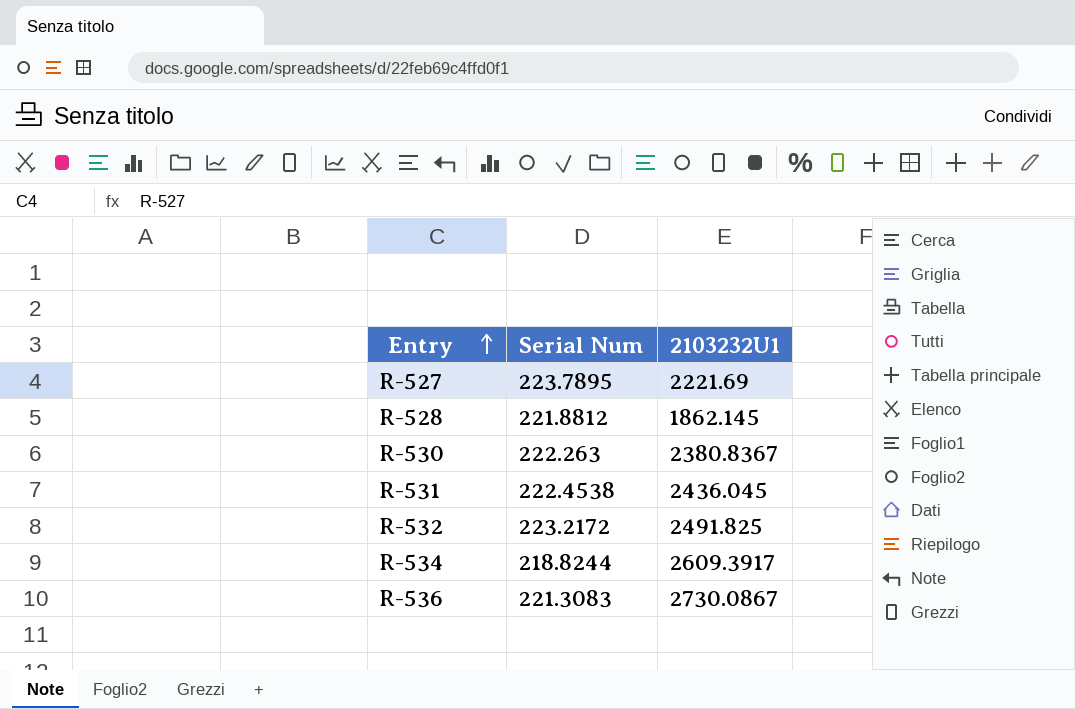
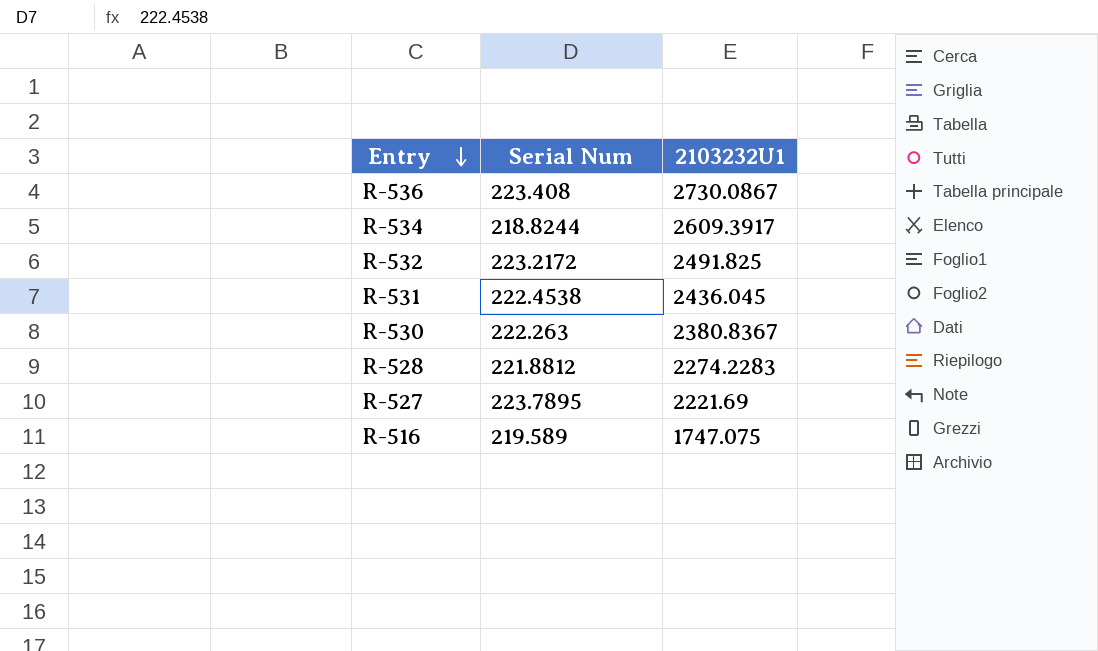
row order: Entry ascending -> Entry descending
R-536 | Serial Num: 221.3083 -> 223.408
R-528 | 2103232U1: 1862.145 -> 2274.2283
row R-516: none -> 219.589 | 1747.075

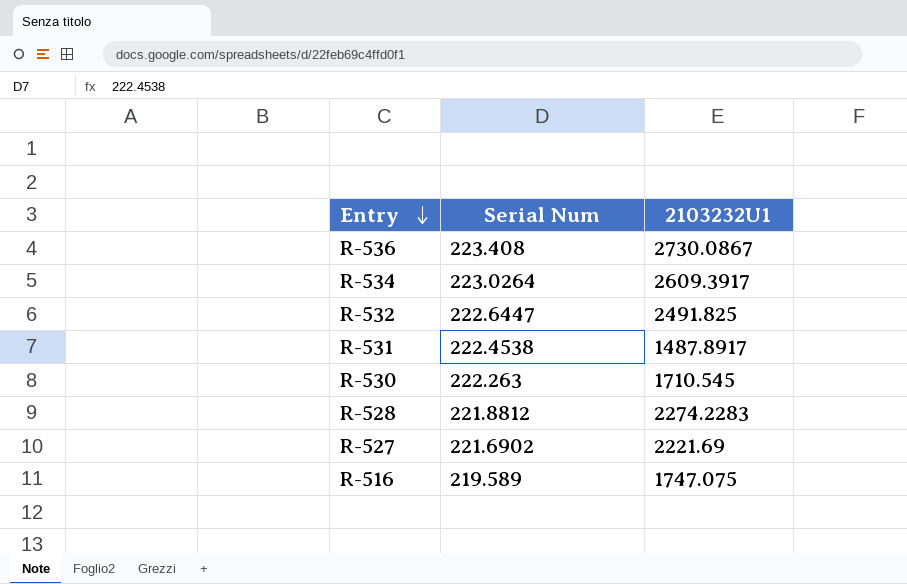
R-534 | Serial Num: 218.8244 -> 223.0264
R-532 | Serial Num: 223.2172 -> 222.6447
R-531 | 2103232U1: 2436.045 -> 1487.8917
R-530 | 2103232U1: 2380.8367 -> 1710.545
R-527 | Serial Num: 223.7895 -> 221.6902

